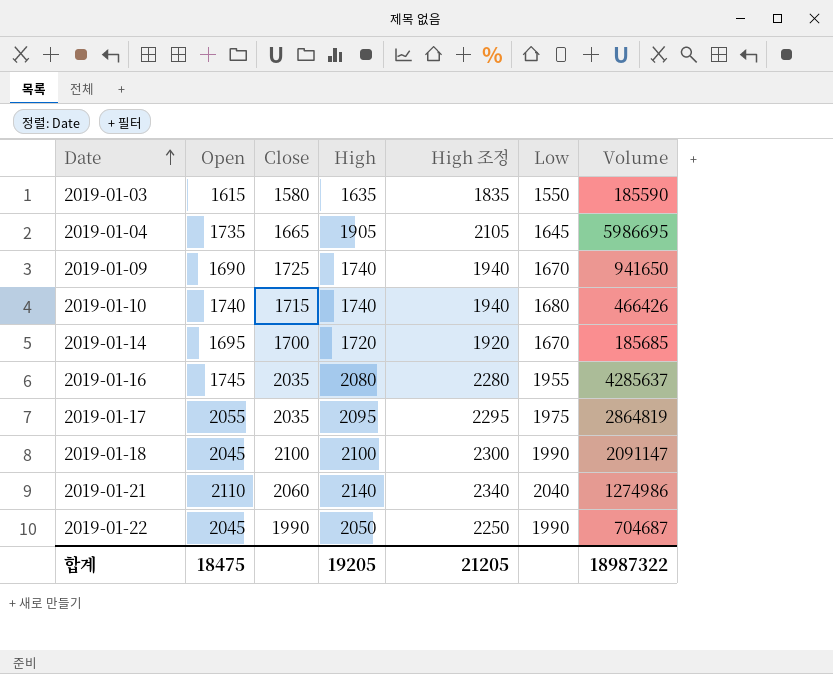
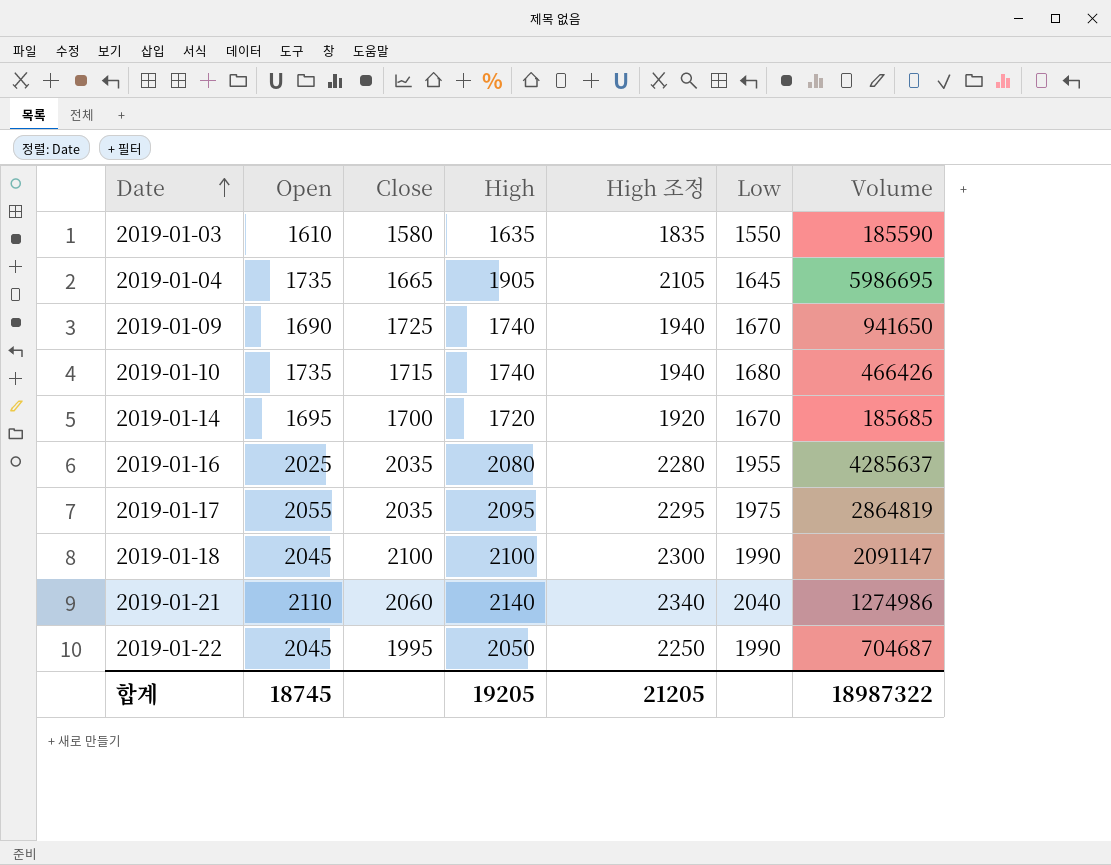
2019-01-03 | Open: 1615 -> 1610
2019-01-10 | Open: 1740 -> 1735
2019-01-16 | Open: 1745 -> 2025
2019-01-22 | Close: 1990 -> 1995
합계 | Open: 18475 -> 18745

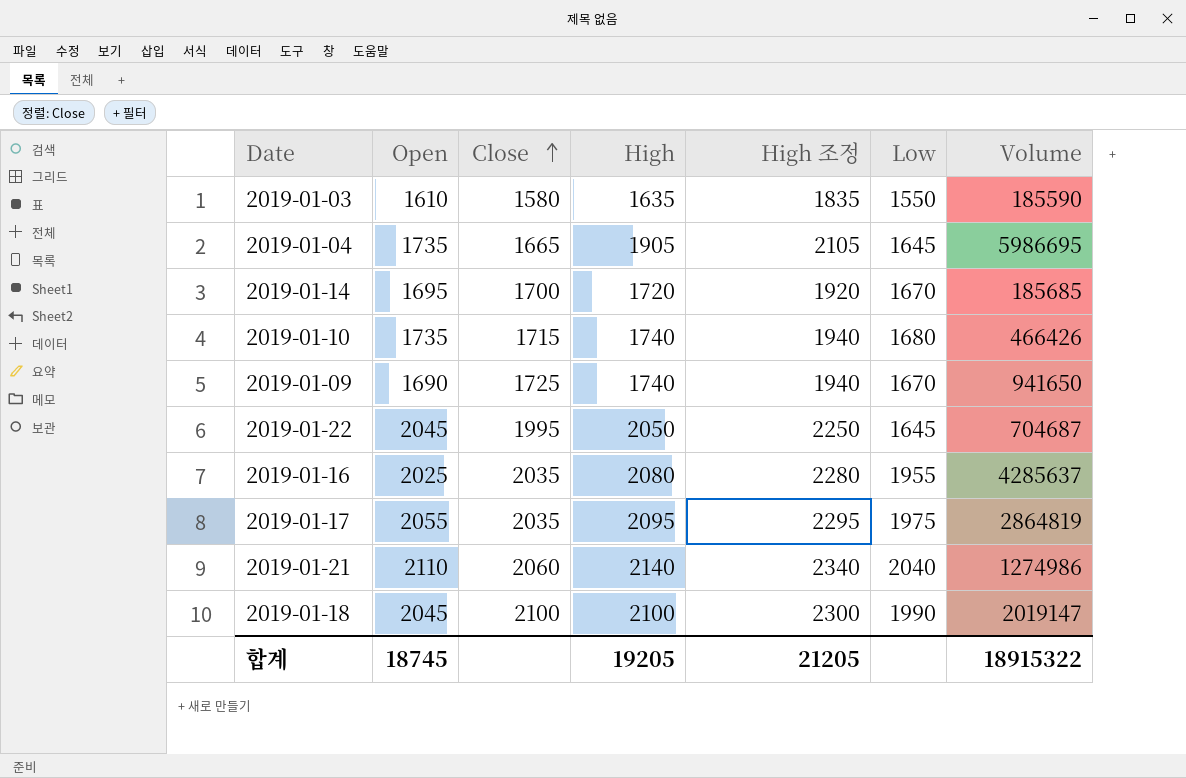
row order: Date ascending -> Close ascending
2019-01-22 | Low: 1990 -> 1645
2019-01-18 | Volume: 2091147 -> 2019147
합계 | Volume: 18987322 -> 18915322

